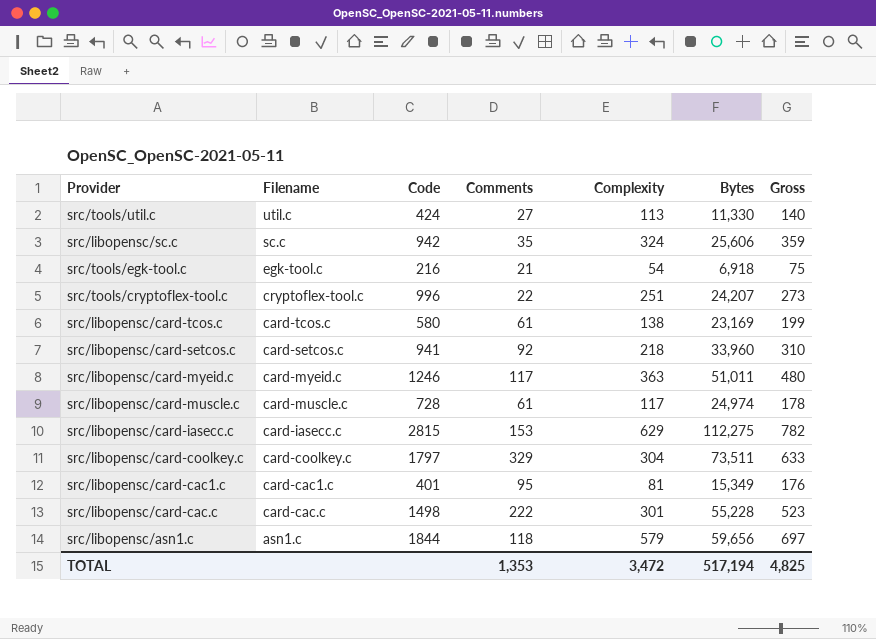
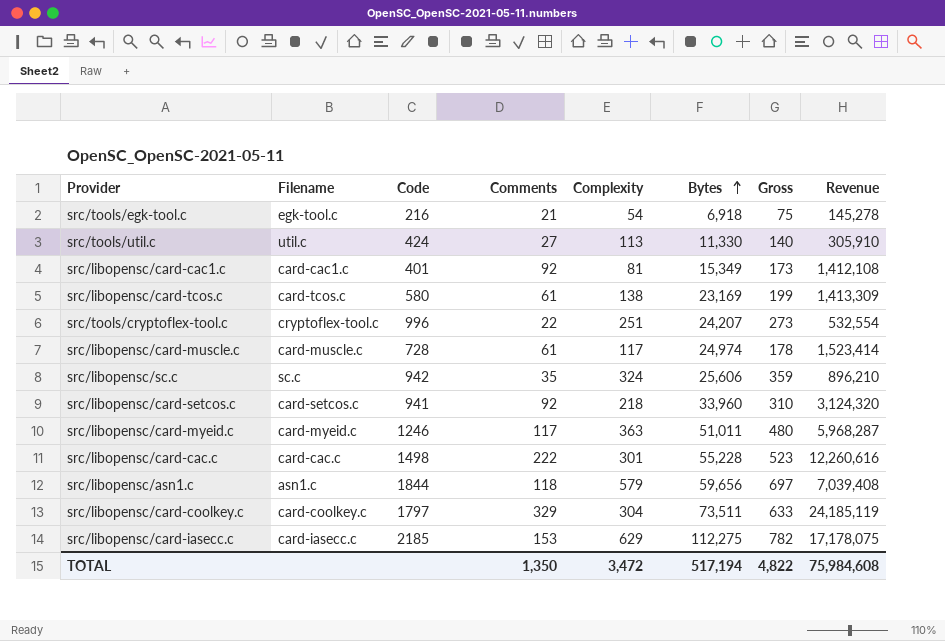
row order: none -> Bytes ascending
column Revenue | formula: none -> [Comments] * [Bytes]
src/libopensc/card-cac1.c | Comments: 95 -> 92
src/libopensc/card-cac1.c | Gross: 176 -> 173
src/libopensc/card-iasecc.c | Code: 2815 -> 2185
TOTAL | Comments: 1,353 -> 1,350
TOTAL | Gross: 4,825 -> 4,822

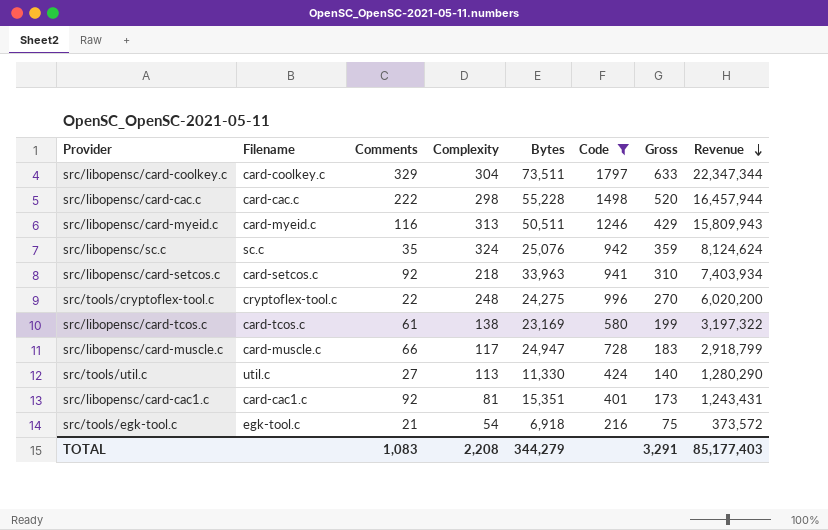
filter: none -> Code <= 1797
row order: Bytes ascending -> Revenue descending
column Code | position: 3 -> 6
column Revenue | formula: [Comments] * [Bytes] -> [Complexity] * [Bytes]
src/libopensc/card-cac.c | Complexity: 301 -> 298
src/libopensc/card-cac.c | Gross: 523 -> 520
src/libopensc/card-myeid.c | Comments: 117 -> 116
src/libopensc/card-myeid.c | Complexity: 363 -> 313
src/libopensc/card-myeid.c | Bytes: 51,011 -> 50,511
src/libopensc/card-myeid.c | Gross: 480 -> 429
src/libopensc/sc.c | Bytes: 25,606 -> 25,076
src/libopensc/card-setcos.c | Bytes: 33,960 -> 33,963
src/tools/cryptoflex-tool.c | Complexity: 251 -> 248
src/tools/cryptoflex-tool.c | Bytes: 24,207 -> 24,275
src/tools/cryptoflex-tool.c | Gross: 273 -> 270
src/libopensc/card-muscle.c | Comments: 61 -> 66
src/libopensc/card-muscle.c | Bytes: 24,974 -> 24,947
src/libopensc/card-muscle.c | Gross: 178 -> 183
src/libopensc/card-cac1.c | Bytes: 15,349 -> 15,351
TOTAL | Comments: 1,350 -> 1,083
TOTAL | Complexity: 3,472 -> 2,208
TOTAL | Bytes: 517,194 -> 344,279
TOTAL | Gross: 4,822 -> 3,291
TOTAL | Revenue: 75,984,608 -> 85,177,403

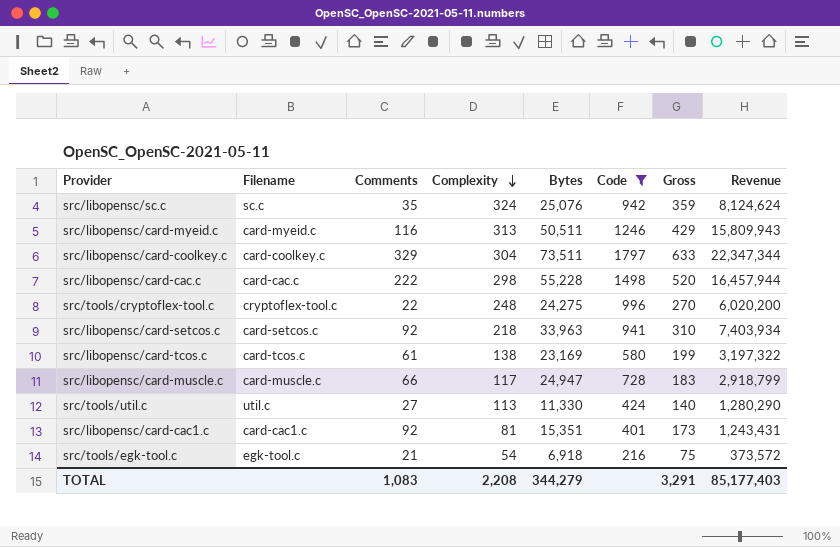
row order: Revenue descending -> Complexity descending

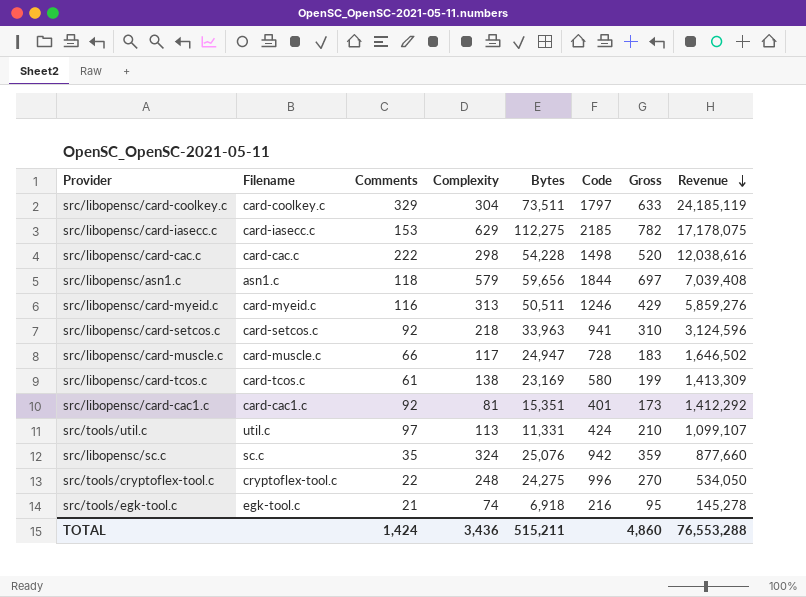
filter: Code <= 1797 -> none
row order: Complexity descending -> Revenue descending
column Revenue | formula: [Complexity] * [Bytes] -> [Comments] * [Bytes]
src/libopensc/card-cac.c | Bytes: 55,228 -> 54,228
src/tools/util.c | Comments: 27 -> 97
src/tools/util.c | Bytes: 11,330 -> 11,331
src/tools/util.c | Gross: 140 -> 210
src/tools/egk-tool.c | Complexity: 54 -> 74
src/tools/egk-tool.c | Gross: 75 -> 95
TOTAL | Comments: 1,083 -> 1,424
TOTAL | Complexity: 2,208 -> 3,436
TOTAL | Bytes: 344,279 -> 515,211
TOTAL | Gross: 3,291 -> 4,860
TOTAL | Revenue: 85,177,403 -> 76,553,288

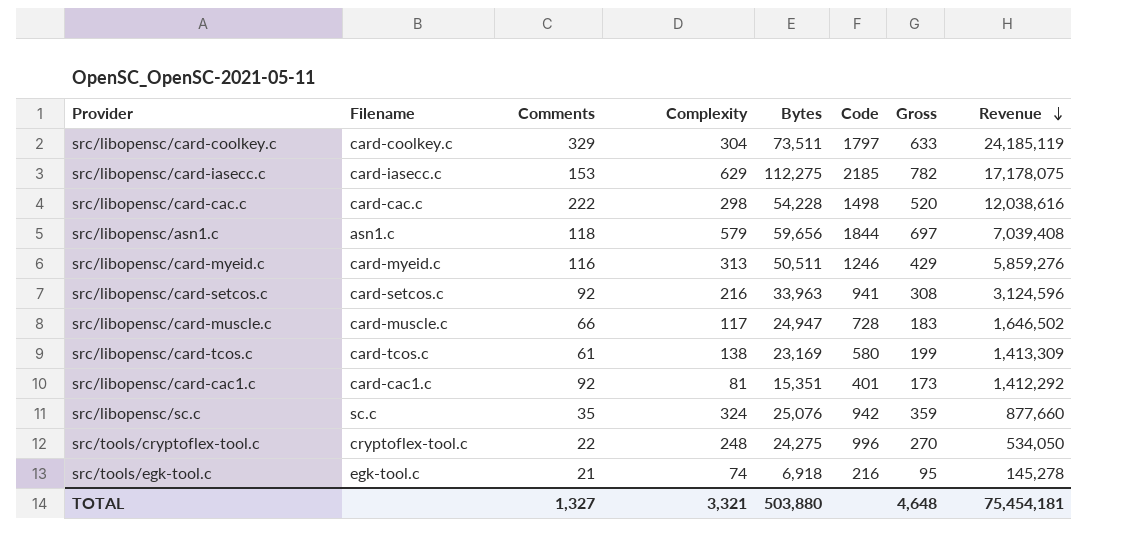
row src/tools/util.c: util.c | 97 | 113 | 11,331 | 424 | 210 | 1,099,107 -> none
src/libopensc/card-setcos.c | Complexity: 218 -> 216
src/libopensc/card-setcos.c | Gross: 310 -> 308
TOTAL | Comments: 1,424 -> 1,327
TOTAL | Complexity: 3,436 -> 3,321
TOTAL | Bytes: 515,211 -> 503,880
TOTAL | Gross: 4,860 -> 4,648
TOTAL | Revenue: 76,553,288 -> 75,454,181

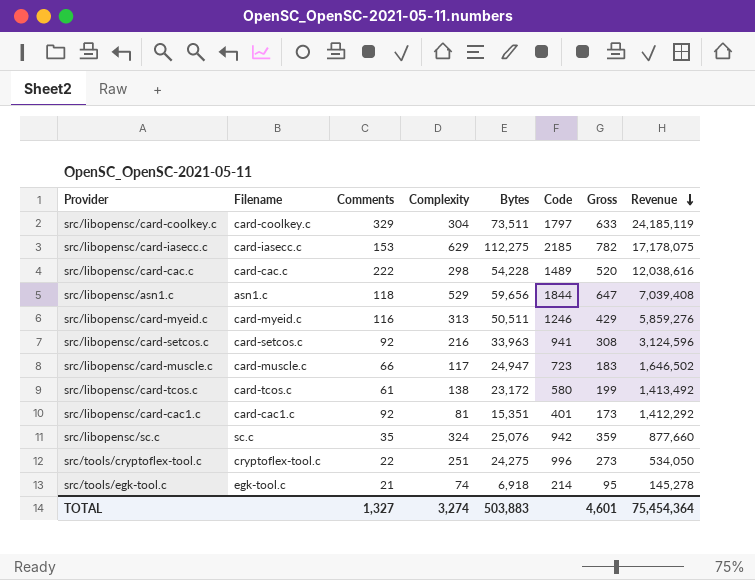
src/libopensc/card-cac.c | Code: 1498 -> 1489
src/libopensc/asn1.c | Complexity: 579 -> 529
src/libopensc/asn1.c | Gross: 697 -> 647
src/libopensc/card-muscle.c | Code: 728 -> 723
src/libopensc/card-tcos.c | Bytes: 23,169 -> 23,172
src/libopensc/card-tcos.c | Revenue: 1,413,309 -> 1,413,492
src/tools/cryptoflex-tool.c | Complexity: 248 -> 251
src/tools/cryptoflex-tool.c | Gross: 270 -> 273
src/tools/egk-tool.c | Code: 216 -> 214
TOTAL | Complexity: 3,321 -> 3,274
TOTAL | Bytes: 503,880 -> 503,883
TOTAL | Gross: 4,648 -> 4,601
TOTAL | Revenue: 75,454,181 -> 75,454,364

